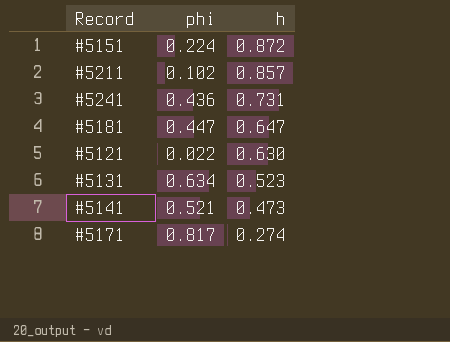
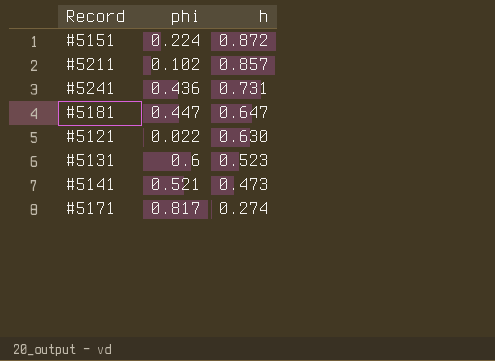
#5131 | phi: 0.634 -> 0.6

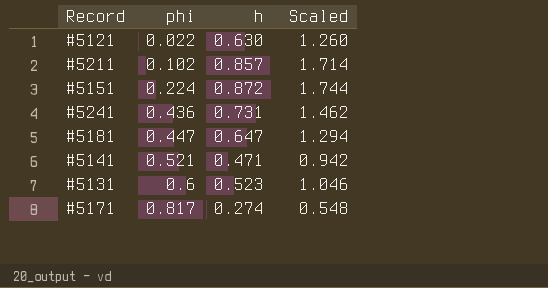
row order: h descending -> phi ascending
column Scaled | formula: none -> [h] * 2
#5141 | h: 0.473 -> 0.471

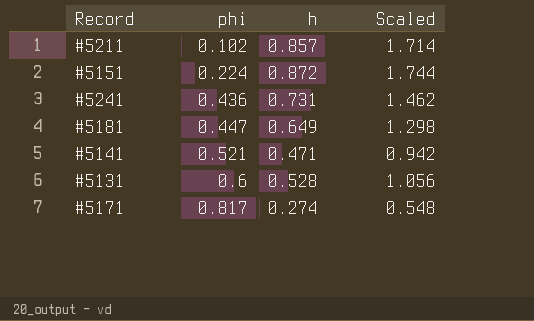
row #5121: 0.022 | 0.630 | 1.260 -> none
#5181 | h: 0.647 -> 0.649
#5181 | Scaled: 1.294 -> 1.298
#5131 | h: 0.523 -> 0.528
#5131 | Scaled: 1.046 -> 1.056

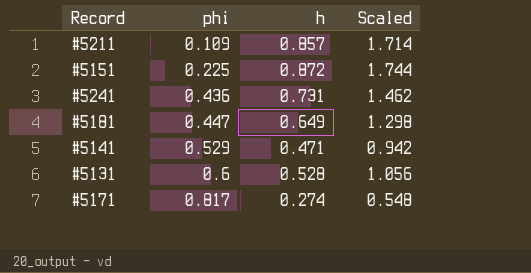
#5211 | phi: 0.102 -> 0.109
#5151 | phi: 0.224 -> 0.225
#5141 | phi: 0.521 -> 0.529

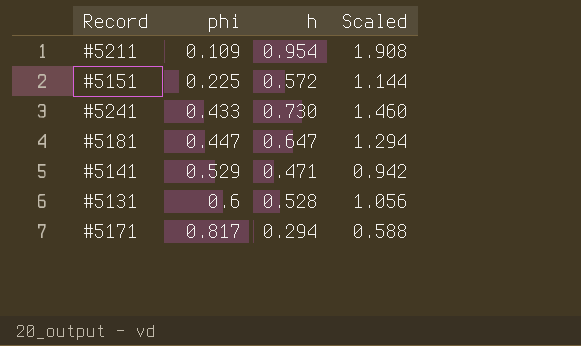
#5211 | h: 0.857 -> 0.954
#5211 | Scaled: 1.714 -> 1.908
#5151 | h: 0.872 -> 0.572
#5151 | Scaled: 1.744 -> 1.144
#5241 | phi: 0.436 -> 0.433
#5241 | h: 0.731 -> 0.730
#5241 | Scaled: 1.462 -> 1.460
#5181 | h: 0.649 -> 0.647
#5181 | Scaled: 1.298 -> 1.294
#5171 | h: 0.274 -> 0.294
#5171 | Scaled: 0.548 -> 0.588

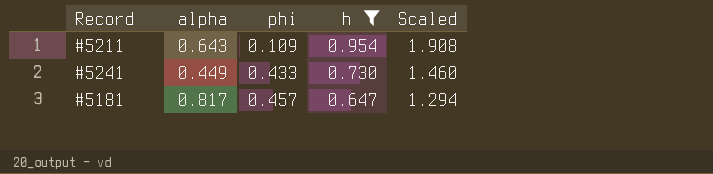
filter: none -> h >= 0.647
column alpha | position: none -> 2
#5181 | phi: 0.447 -> 0.457

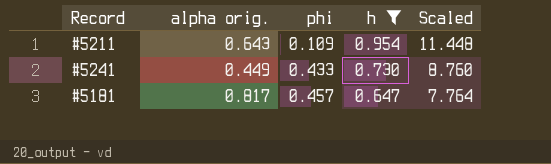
column name: alpha -> alpha orig.
column Scaled | formula: [h] * 2 -> [h] * 12

